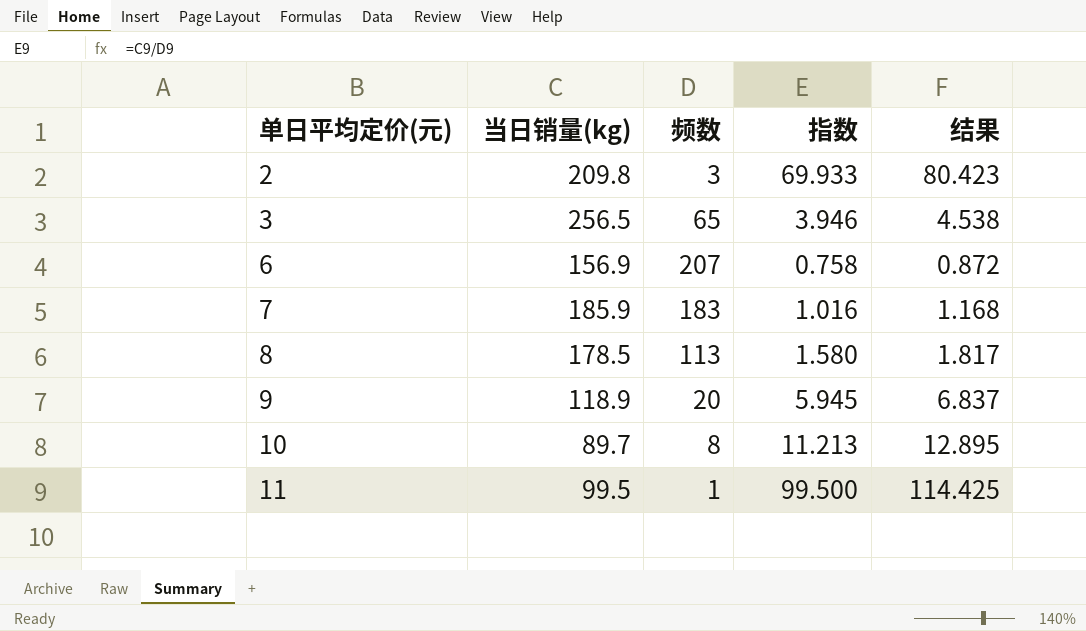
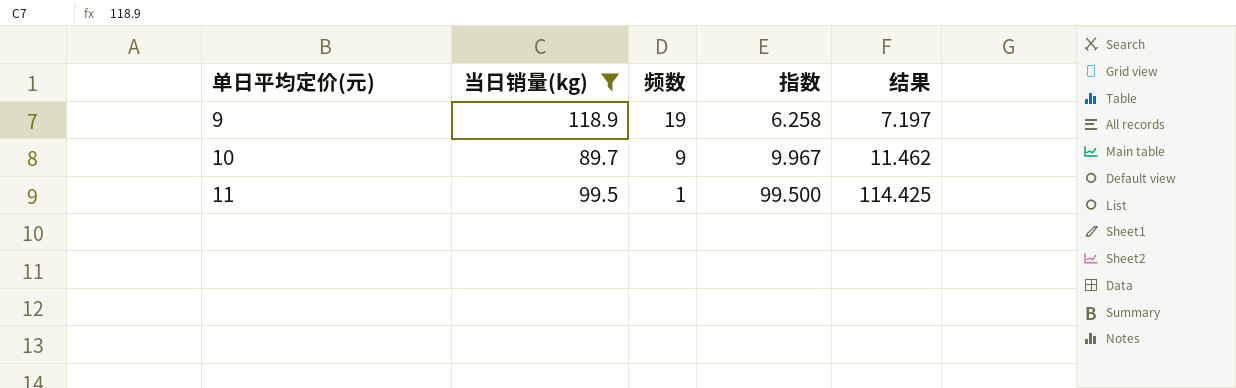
filter: none -> 当日销量(kg) <= 118.9
9 | 频数: 20 -> 19
9 | 指数: 5.945 -> 6.258
9 | 结果: 6.837 -> 7.197
10 | 频数: 8 -> 9
10 | 指数: 11.213 -> 9.967
10 | 结果: 12.895 -> 11.462

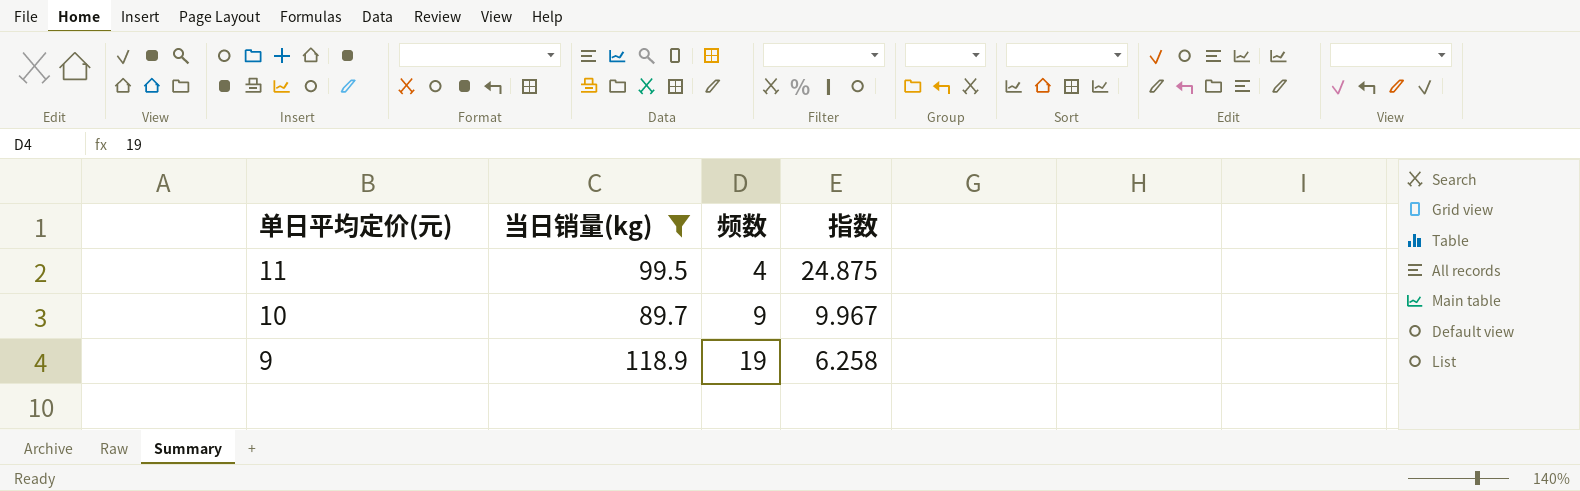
row order: 单日平均定价(元) ascending -> 单日平均定价(元) descending
column 结果 | formula: [指数] * 1.15 -> none
11 | 频数: 1 -> 4
11 | 指数: 99.500 -> 24.875

